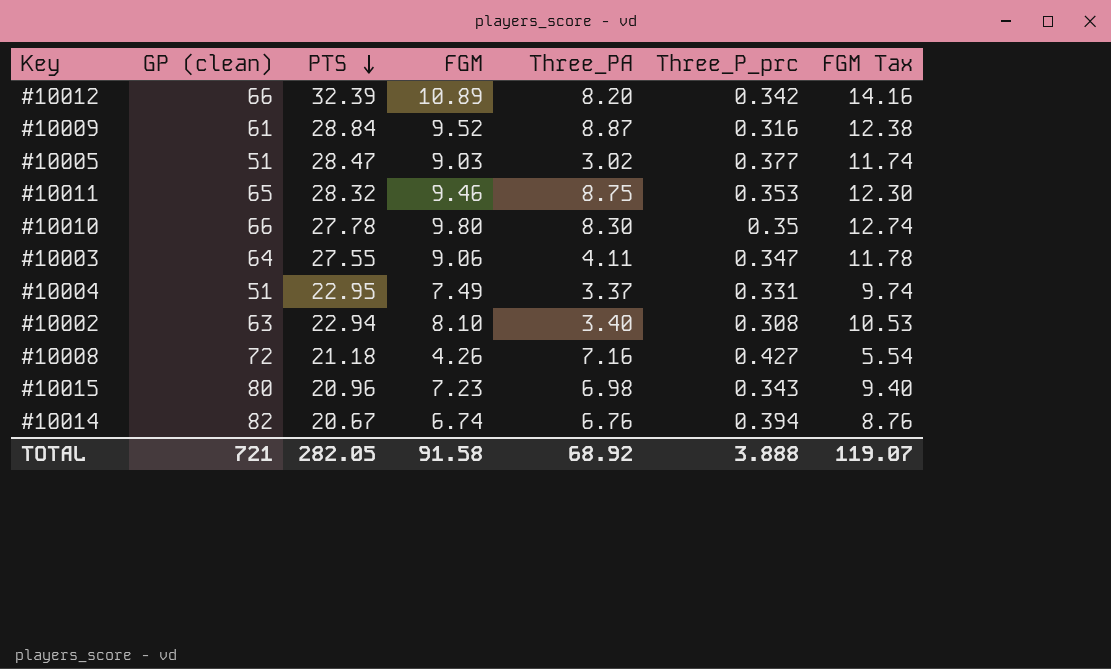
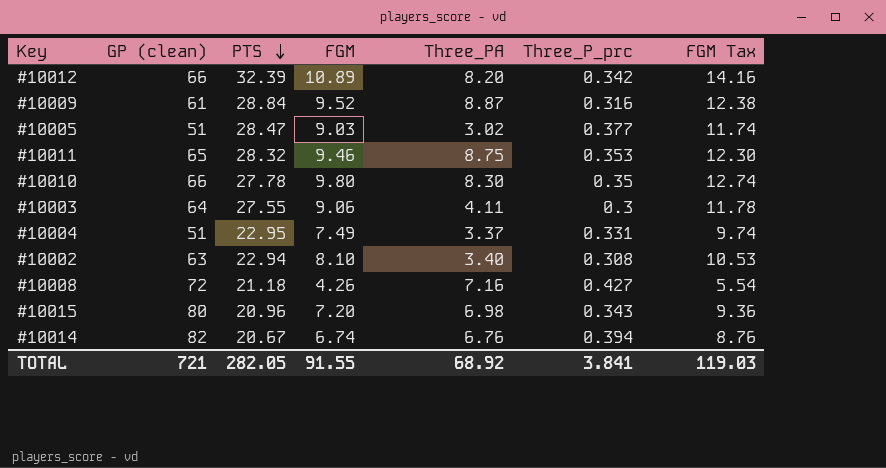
#10003 | Three_P_prc: 0.347 -> 0.3
#10015 | FGM: 7.23 -> 7.20
#10015 | FGM Tax: 9.40 -> 9.36
TOTAL | FGM: 91.58 -> 91.55
TOTAL | Three_P_prc: 3.888 -> 3.841
TOTAL | FGM Tax: 119.07 -> 119.03

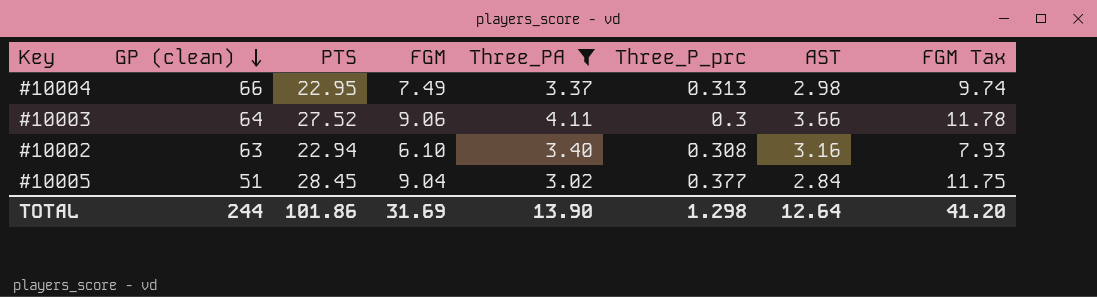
filter: none -> Three_PA <= 4.11
row order: PTS descending -> GP (clean) descending
column AST | position: none -> 7
#10004 | GP (clean): 51 -> 66
#10004 | Three_P_prc: 0.331 -> 0.313
#10003 | PTS: 27.55 -> 27.52
#10002 | FGM: 8.10 -> 6.10
#10002 | FGM Tax: 10.53 -> 7.93
#10005 | PTS: 28.47 -> 28.45
#10005 | FGM: 9.03 -> 9.04
#10005 | FGM Tax: 11.74 -> 11.75
TOTAL | GP (clean): 721 -> 244
TOTAL | PTS: 282.05 -> 101.86
TOTAL | FGM: 91.55 -> 31.69
TOTAL | Three_PA: 68.92 -> 13.90
TOTAL | Three_P_prc: 3.841 -> 1.298
TOTAL | FGM Tax: 119.03 -> 41.20

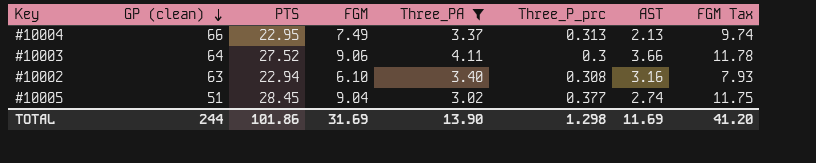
#10004 | AST: 2.98 -> 2.13
#10005 | AST: 2.84 -> 2.74
TOTAL | AST: 12.64 -> 11.69

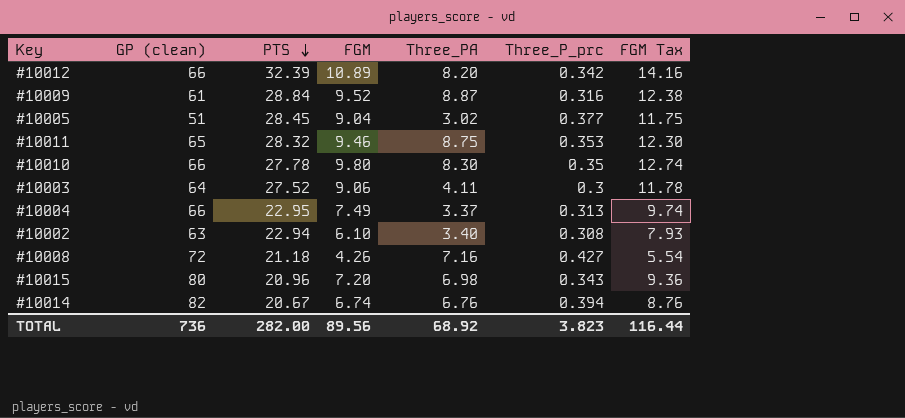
filter: Three_PA <= 4.11 -> none
row order: GP (clean) descending -> PTS descending
column AST | position: 7 -> none
TOTAL | GP (clean): 244 -> 736
TOTAL | PTS: 101.86 -> 282.00
TOTAL | FGM: 31.69 -> 89.56
TOTAL | Three_PA: 13.90 -> 68.92
TOTAL | Three_P_prc: 1.298 -> 3.823
TOTAL | FGM Tax: 41.20 -> 116.44

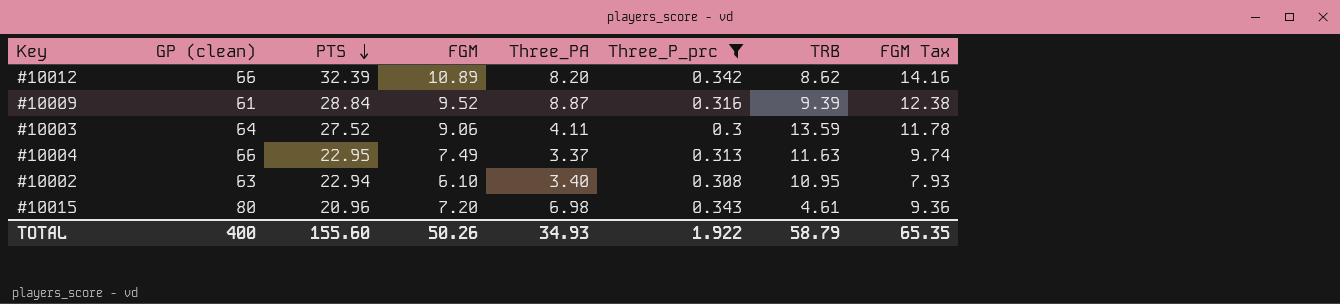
filter: none -> Three_P_prc <= 0.343
column TRB | position: none -> 7
TOTAL | GP (clean): 736 -> 400
TOTAL | PTS: 282.00 -> 155.60
TOTAL | FGM: 89.56 -> 50.26
TOTAL | Three_PA: 68.92 -> 34.93
TOTAL | Three_P_prc: 3.823 -> 1.922
TOTAL | FGM Tax: 116.44 -> 65.35

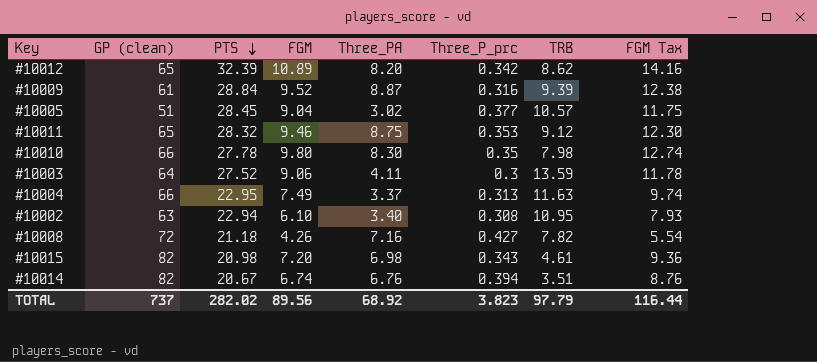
filter: Three_P_prc <= 0.343 -> none
#10012 | GP (clean): 66 -> 65
#10015 | GP (clean): 80 -> 82
#10015 | PTS: 20.96 -> 20.98
TOTAL | GP (clean): 400 -> 737
TOTAL | PTS: 155.60 -> 282.02
TOTAL | FGM: 50.26 -> 89.56
TOTAL | Three_PA: 34.93 -> 68.92
TOTAL | Three_P_prc: 1.922 -> 3.823
TOTAL | TRB: 58.79 -> 97.79
TOTAL | FGM Tax: 65.35 -> 116.44

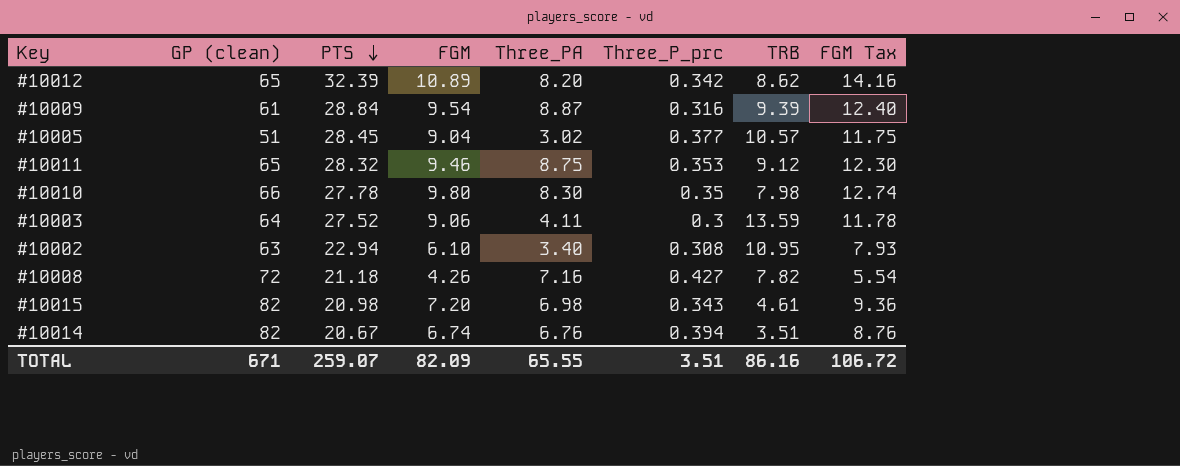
row #10004: 66 | 22.95 | 7.49 | 3.37 | 0.313 | 11.63 | 9.74 -> none
#10009 | FGM: 9.52 -> 9.54
#10009 | FGM Tax: 12.38 -> 12.40
TOTAL | GP (clean): 737 -> 671
TOTAL | PTS: 282.02 -> 259.07
TOTAL | FGM: 89.56 -> 82.09
TOTAL | Three_PA: 68.92 -> 65.55
TOTAL | Three_P_prc: 3.823 -> 3.51
TOTAL | TRB: 97.79 -> 86.16
TOTAL | FGM Tax: 116.44 -> 106.72

